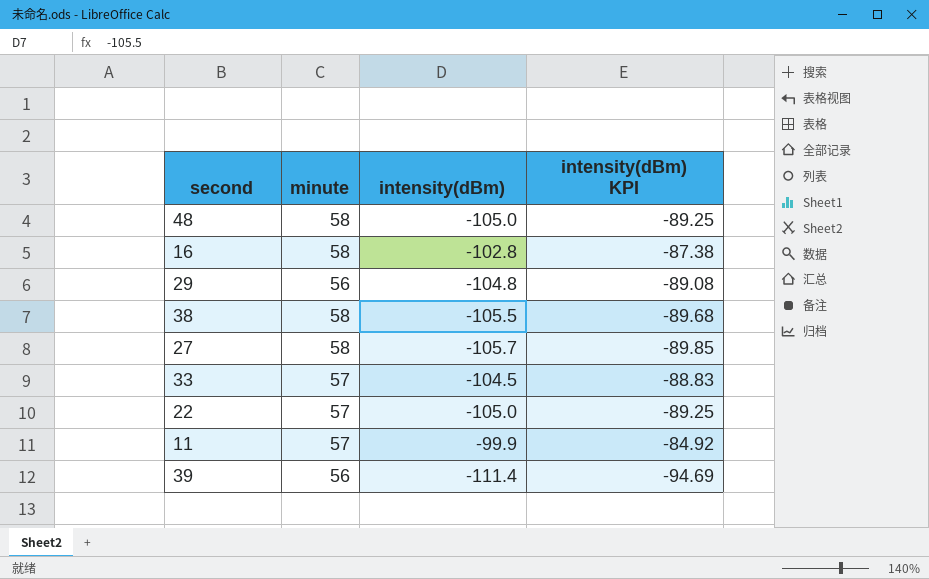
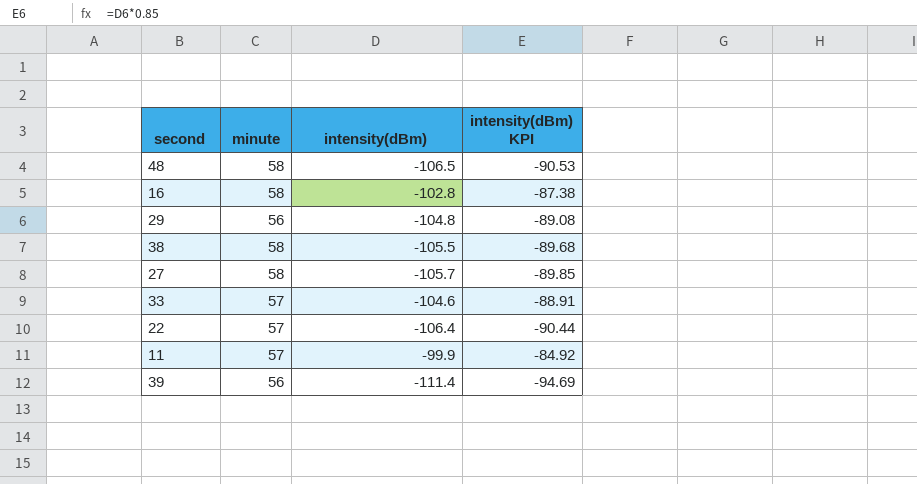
48 | intensity(dBm): -105.0 -> -106.5
48 | intensity(dBm) KPI: -89.25 -> -90.53
33 | intensity(dBm): -104.5 -> -104.6
33 | intensity(dBm) KPI: -88.83 -> -88.91
22 | intensity(dBm): -105.0 -> -106.4
22 | intensity(dBm) KPI: -89.25 -> -90.44

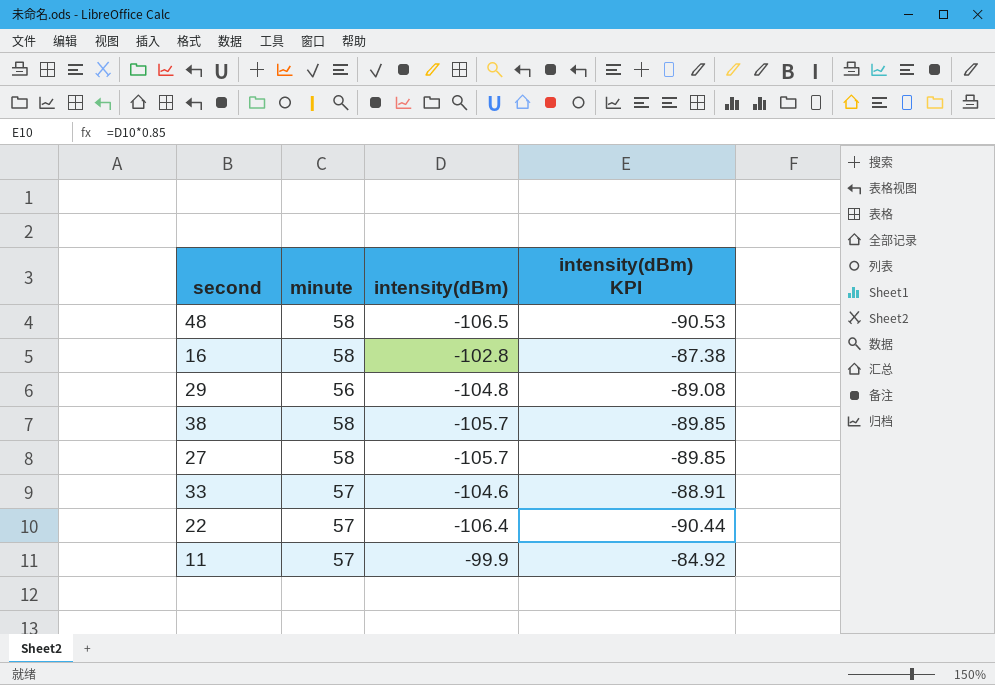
row 39: 56 | -111.4 | -94.69 -> none
38 | intensity(dBm): -105.5 -> -105.7
38 | intensity(dBm) KPI: -89.68 -> -89.85

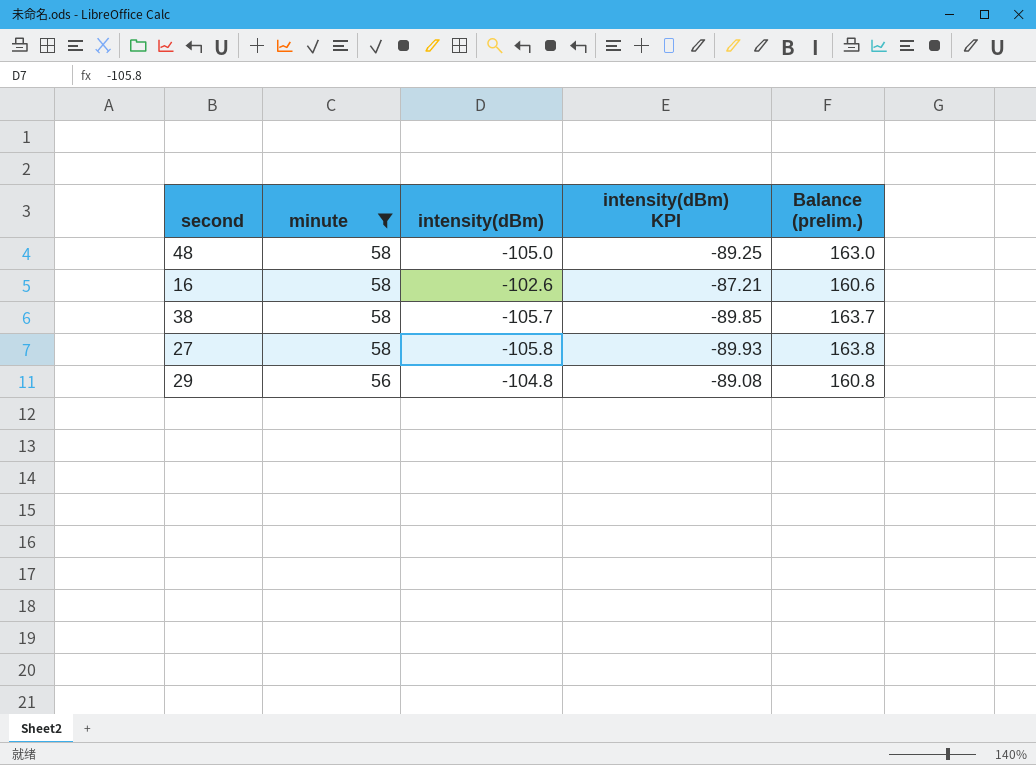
filter: none -> minute != 57
row order: none -> minute descending
column Balance (prelim.) | formula: none -> [minute] - [intensity(dBm)]
48 | intensity(dBm): -106.5 -> -105.0
48 | intensity(dBm) KPI: -90.53 -> -89.25
16 | intensity(dBm): -102.8 -> -102.6
16 | intensity(dBm) KPI: -87.38 -> -87.21
27 | intensity(dBm): -105.7 -> -105.8
27 | intensity(dBm) KPI: -89.85 -> -89.93

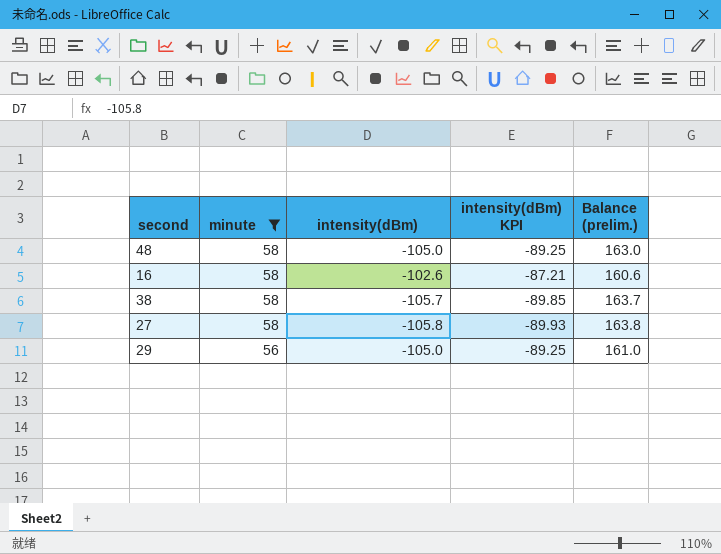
29 | intensity(dBm): -104.8 -> -105.0
29 | intensity(dBm) KPI: -89.08 -> -89.25
29 | Balance (prelim.): 160.8 -> 161.0

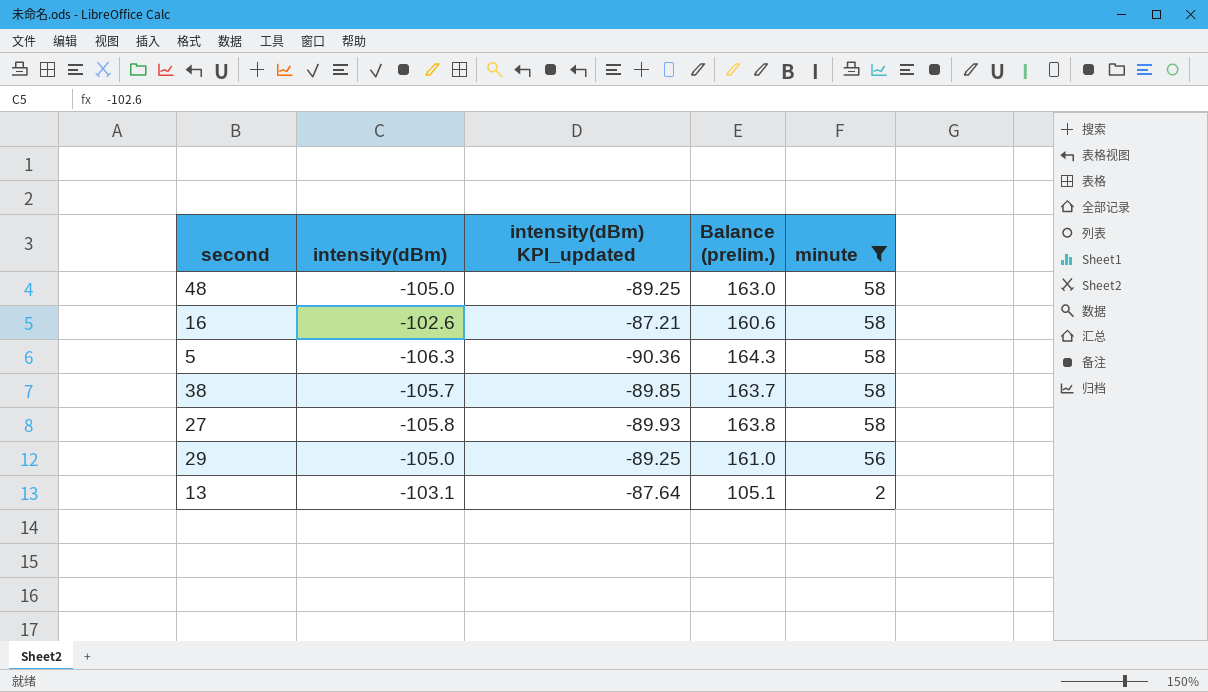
column name: intensity(dBm) KPI -> intensity(dBm) KPI_updated
column minute | position: 2 -> 5
row 5: none -> -106.3 | -90.36 | 164.3 | 58
row 13: none -> -103.1 | -87.64 | 105.1 | 2

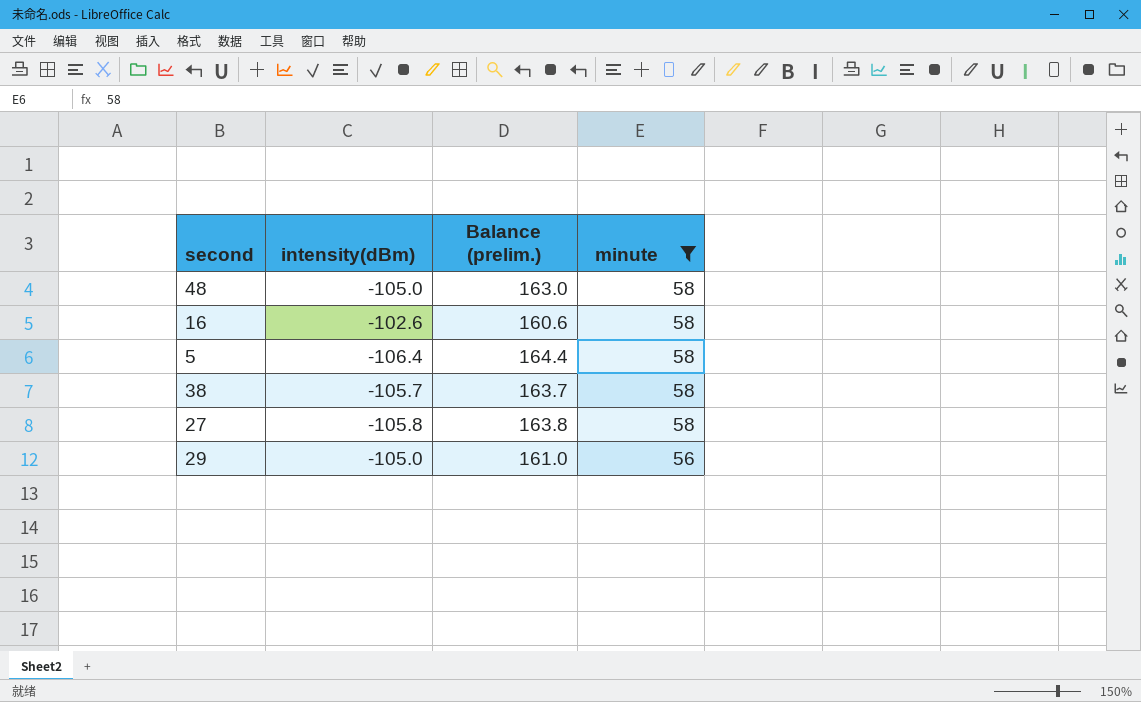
column intensity(dBm) KPI_updated | formula: [intensity(dBm)] * 0.85 -> none
row 13: -103.1 | -87.64 | 105.1 | 2 -> none
5 | intensity(dBm): -106.3 -> -106.4
5 | Balance (prelim.): 164.3 -> 164.4

